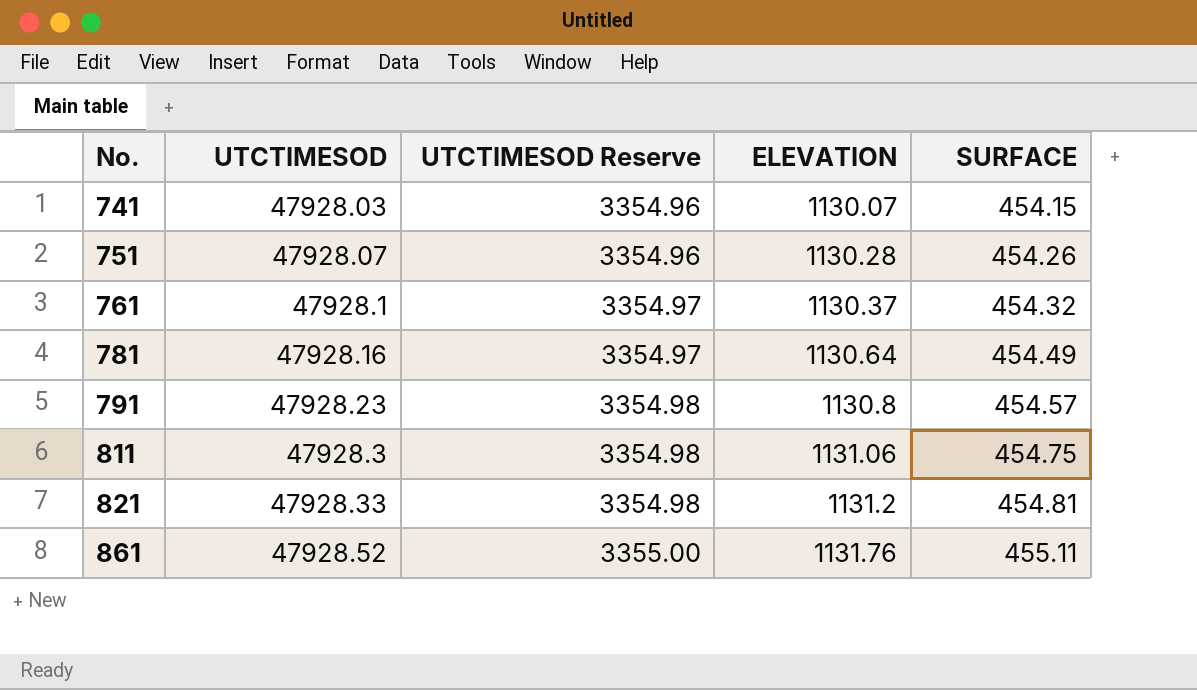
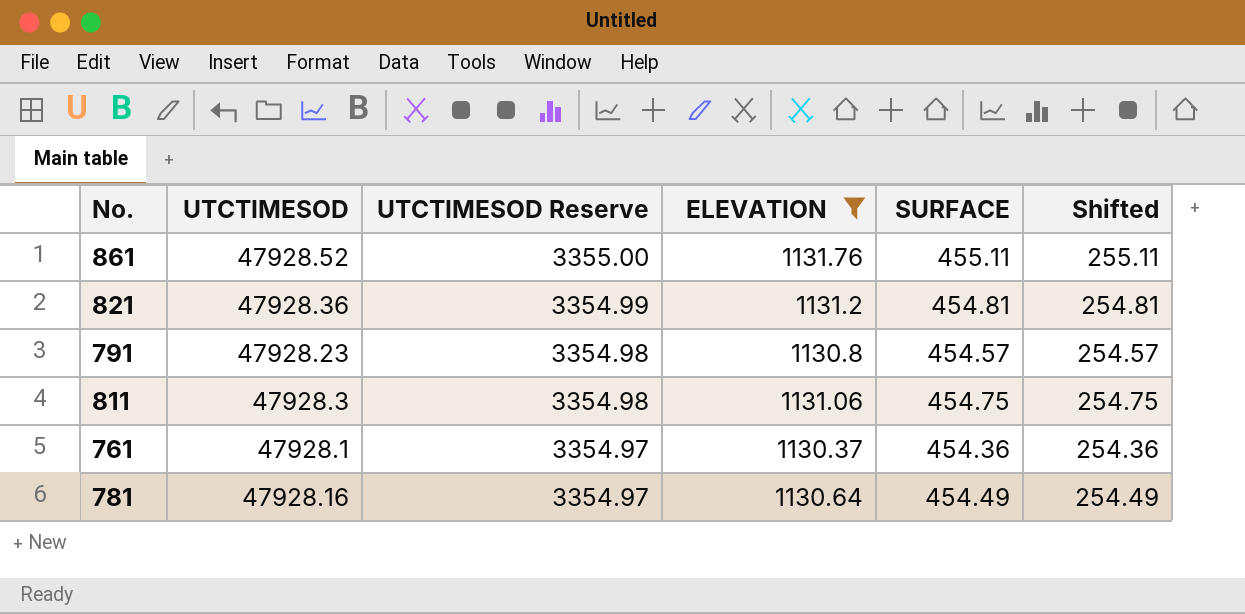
filter: none -> ELEVATION >= 1130.37
row order: No. ascending -> UTCTIMESOD Reserve descending
column Shifted | formula: none -> [SURFACE] - 200
821 | UTCTIMESOD: 47928.33 -> 47928.36
821 | UTCTIMESOD Reserve: 3354.98 -> 3354.99
761 | SURFACE: 454.32 -> 454.36

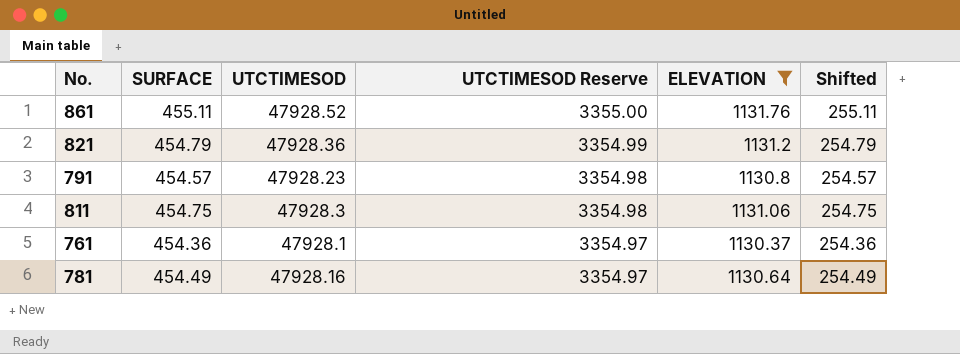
column SURFACE | position: 5 -> 2
821 | SURFACE: 454.81 -> 454.79
821 | Shifted: 254.81 -> 254.79

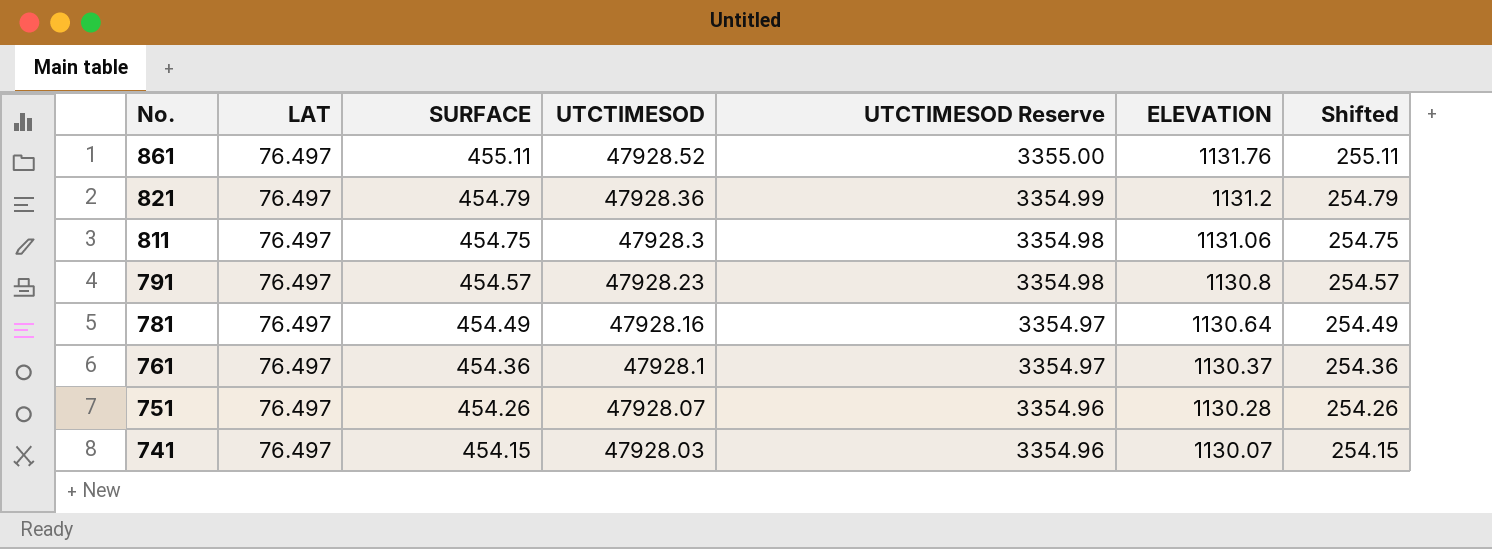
filter: ELEVATION >= 1130.37 -> none
row order: UTCTIMESOD Reserve descending -> No. descending
column LAT | position: none -> 2

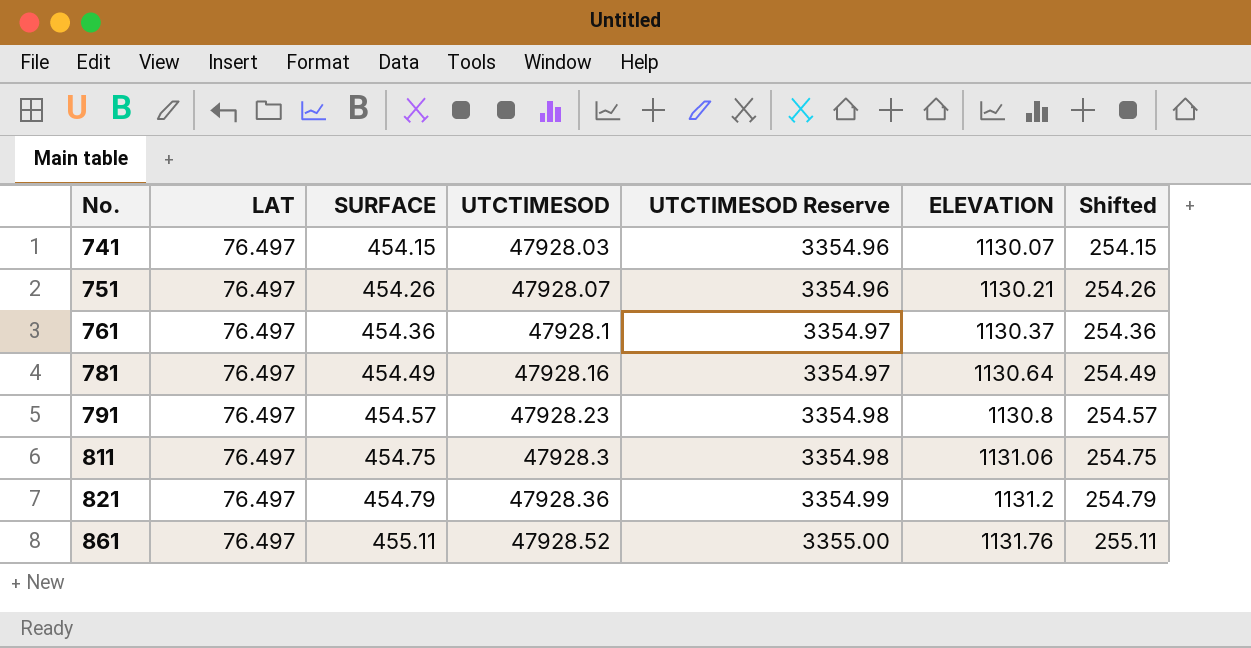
row order: No. descending -> No. ascending
751 | ELEVATION: 1130.28 -> 1130.21

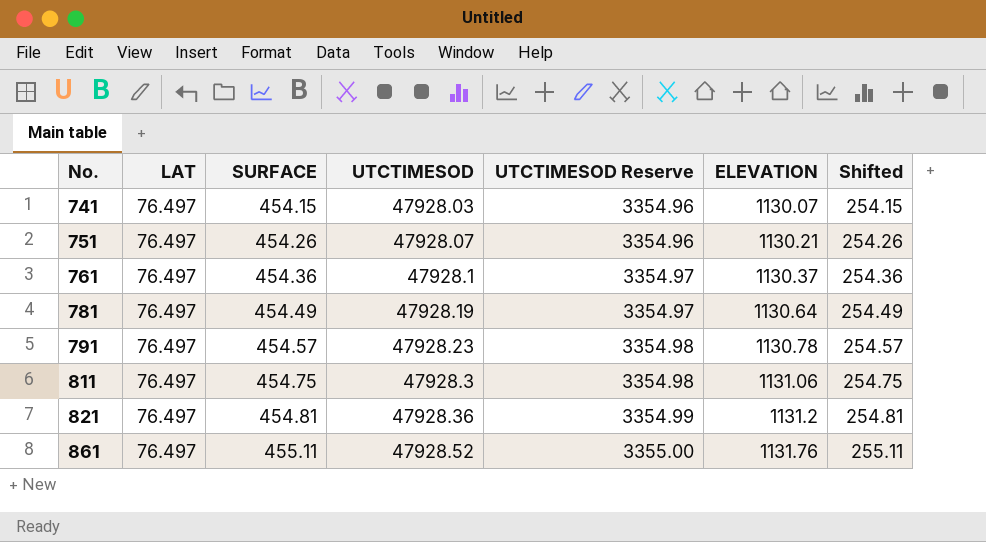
781 | UTCTIMESOD: 47928.16 -> 47928.19
791 | ELEVATION: 1130.8 -> 1130.78
821 | SURFACE: 454.79 -> 454.81
821 | Shifted: 254.79 -> 254.81

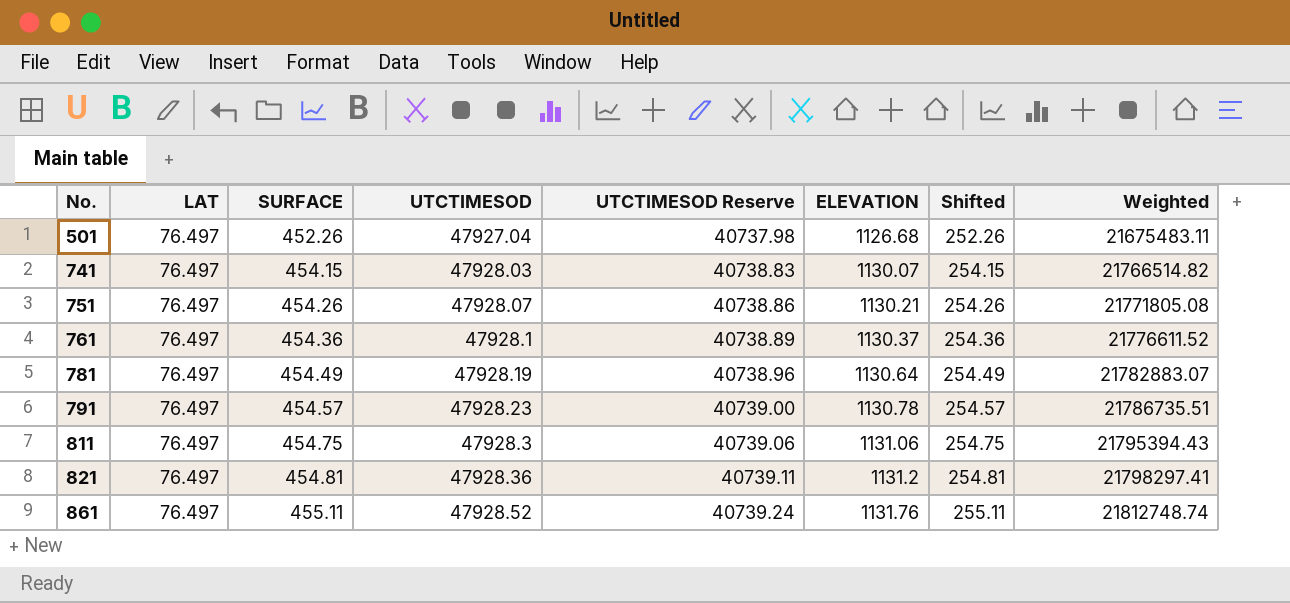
column UTCTIMESOD Reserve | formula: [UTCTIMESOD] * 0.07 -> [UTCTIMESOD] * 0.85
column Weighted | formula: none -> [SURFACE] * [UTCTIMESOD]
row 501: none -> 76.497 | 452.26 | 47927.04 | 40737.98 | 1126.68 | 252.26 | 21675483.11

